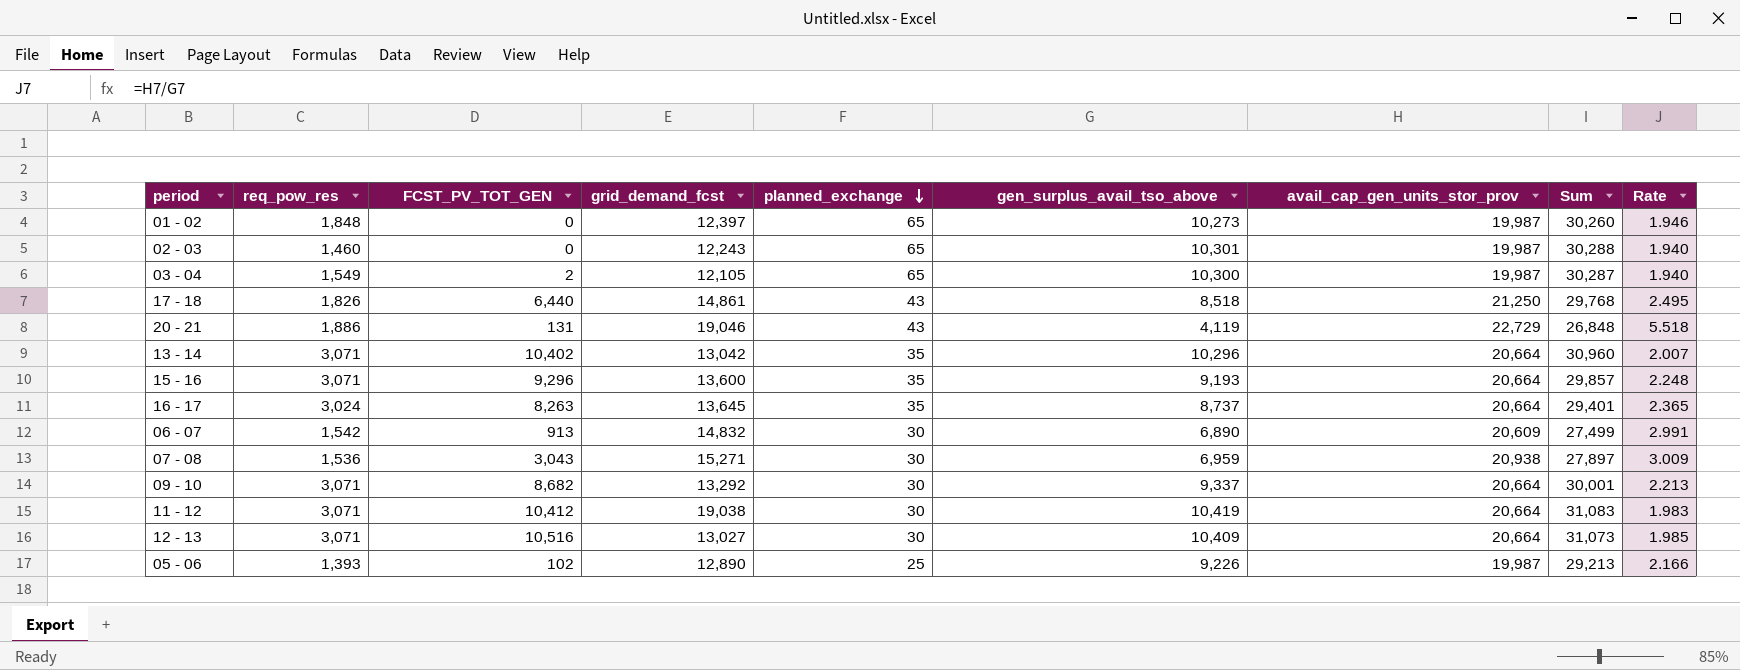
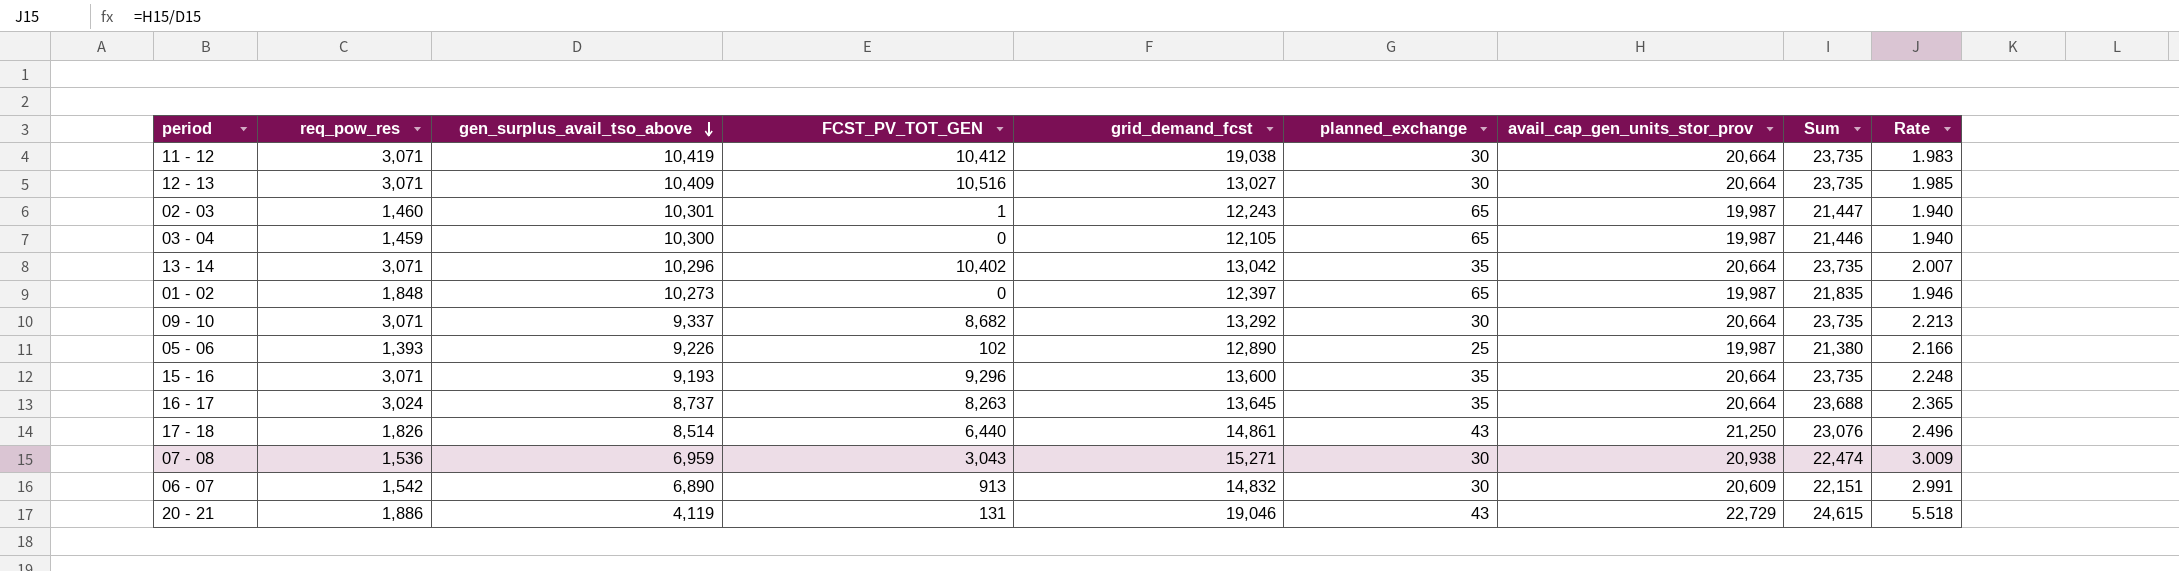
row order: planned_exchange descending -> gen_surplus_avail_tso_above descending
column gen_surplus_avail_tso_above | position: 6 -> 3
column Sum | formula: [gen_surplus_avail_tso_above] + [avail_cap_gen_units_stor_prov] -> [req_pow_res] + [avail_cap_gen_units_stor_prov]
02 - 03 | FCST_PV_TOT_GEN: 0 -> 1
03 - 04 | req_pow_res: 1,549 -> 1,459
03 - 04 | FCST_PV_TOT_GEN: 2 -> 0
17 - 18 | gen_surplus_avail_tso_above: 8,518 -> 8,514
17 - 18 | Rate: 2.495 -> 2.496

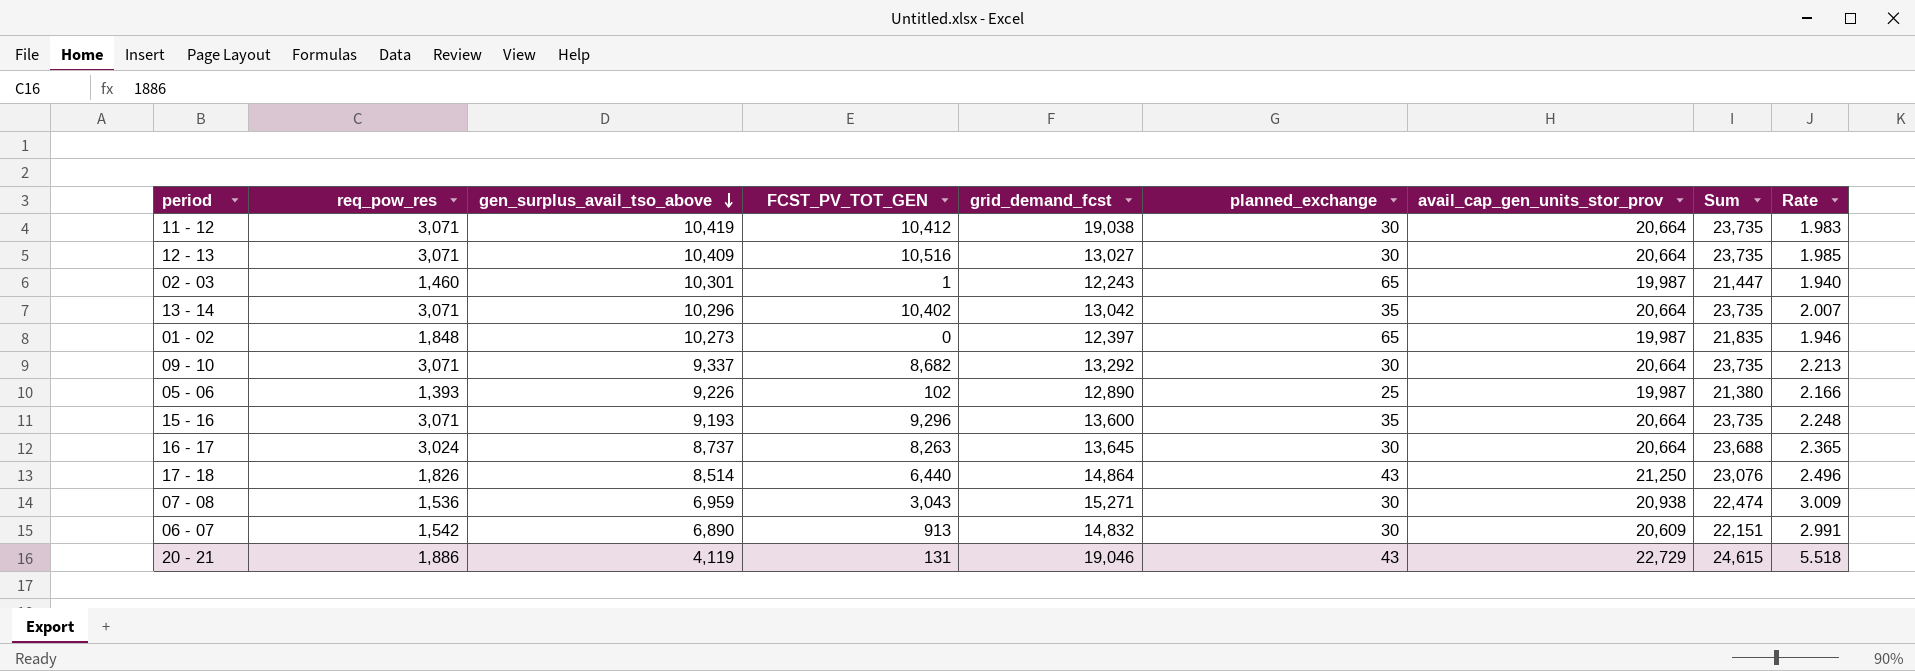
row 03 - 04: 1,459 | 10,300 | 0 | 12,105 | 65 | 19,987 | 21,446 | 1.940 -> none
16 - 17 | planned_exchange: 35 -> 30
17 - 18 | grid_demand_fcst: 14,861 -> 14,864

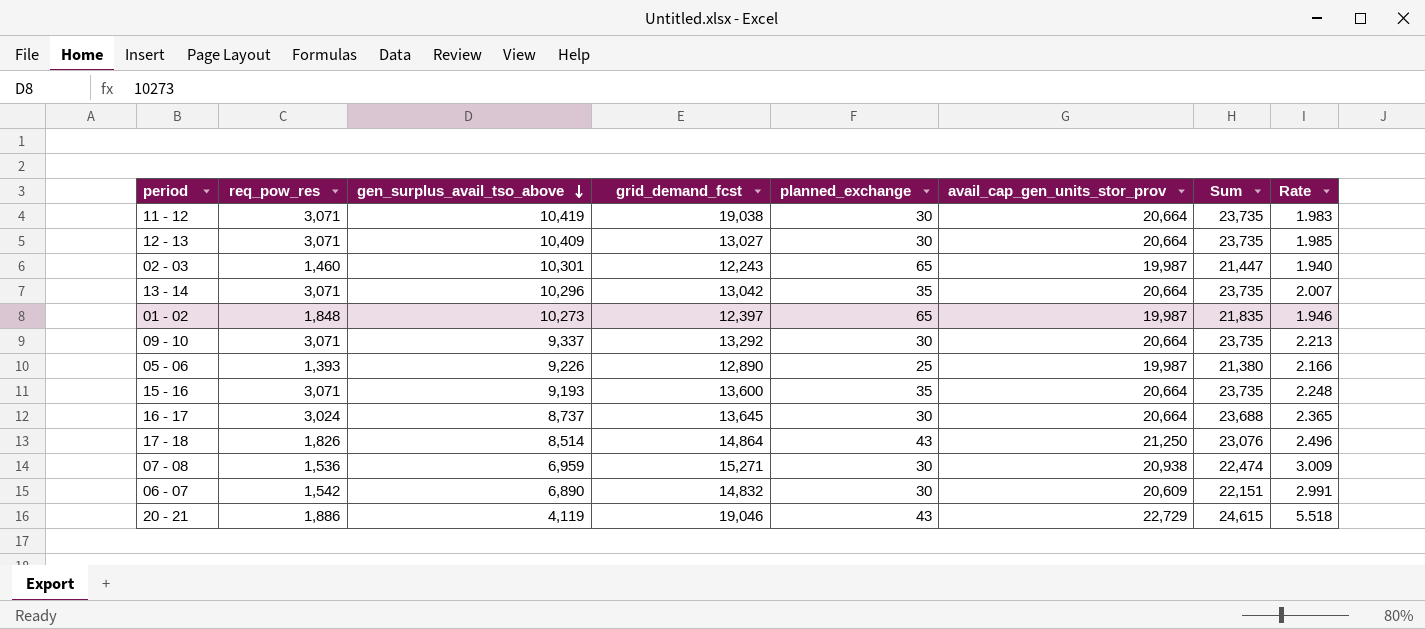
column FCST_PV_TOT_GEN | position: 4 -> none

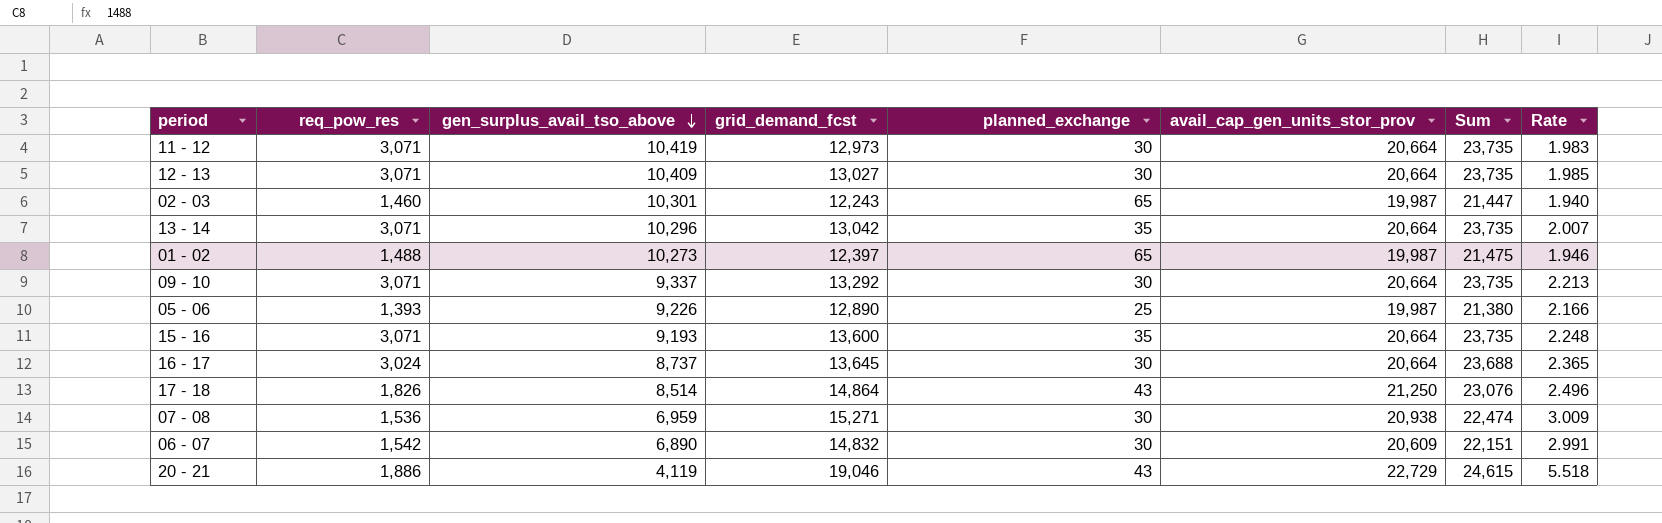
11 - 12 | grid_demand_fcst: 19,038 -> 12,973
01 - 02 | req_pow_res: 1,848 -> 1,488
01 - 02 | Sum: 21,835 -> 21,475

